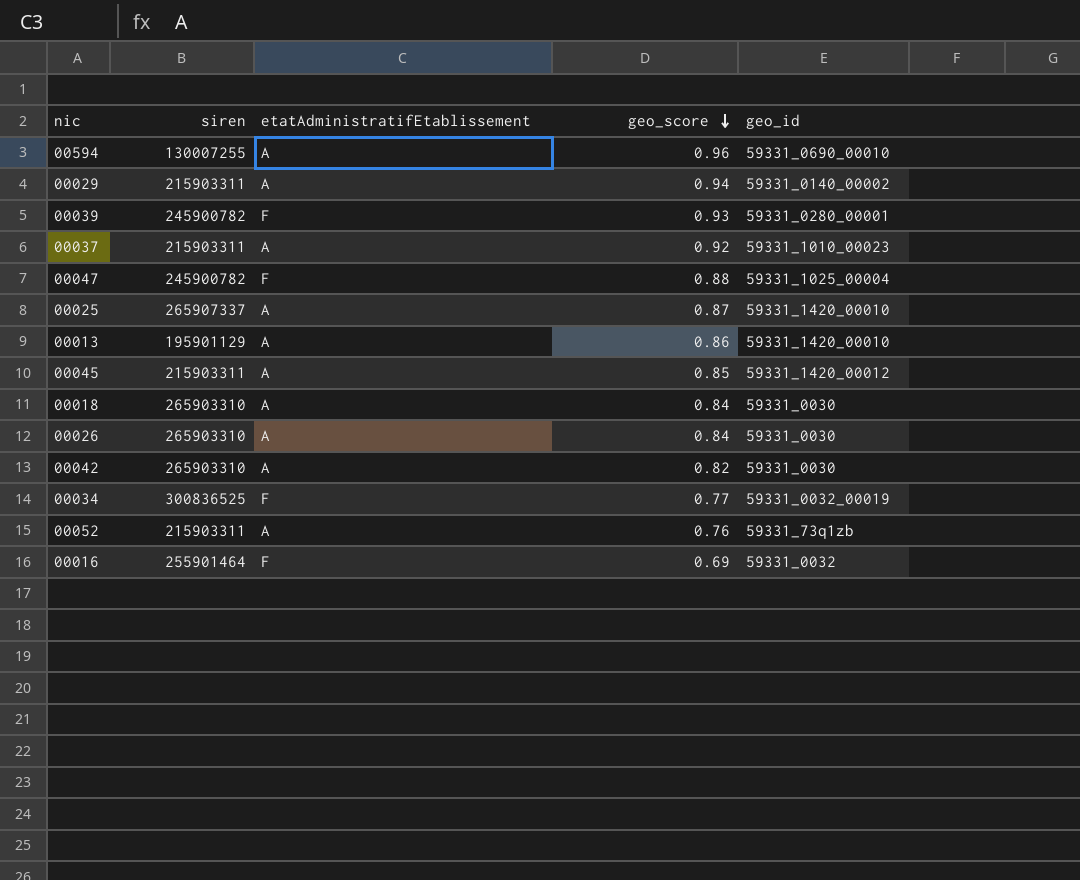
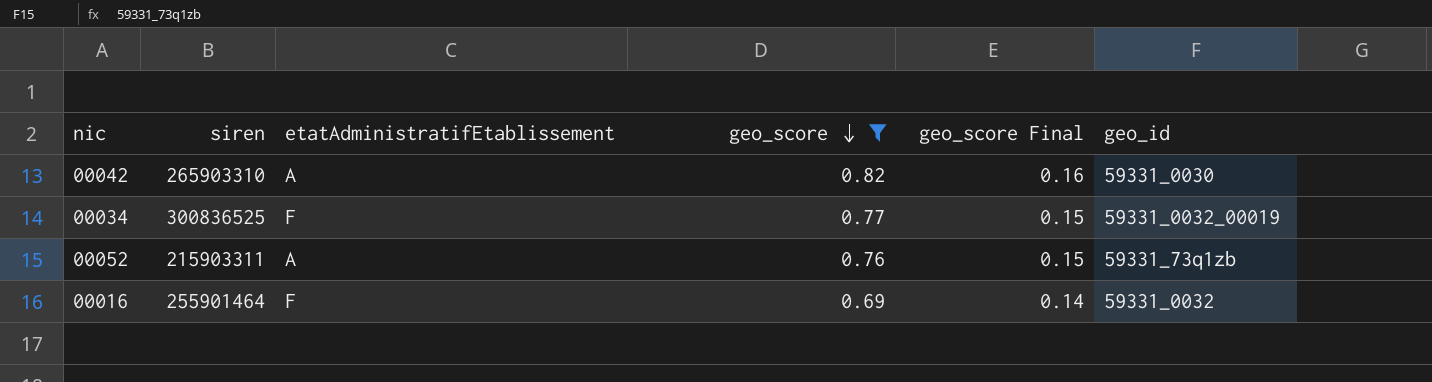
filter: none -> geo_score <= 0.82
column geo_score Final | formula: none -> [geo_score] * 0.2

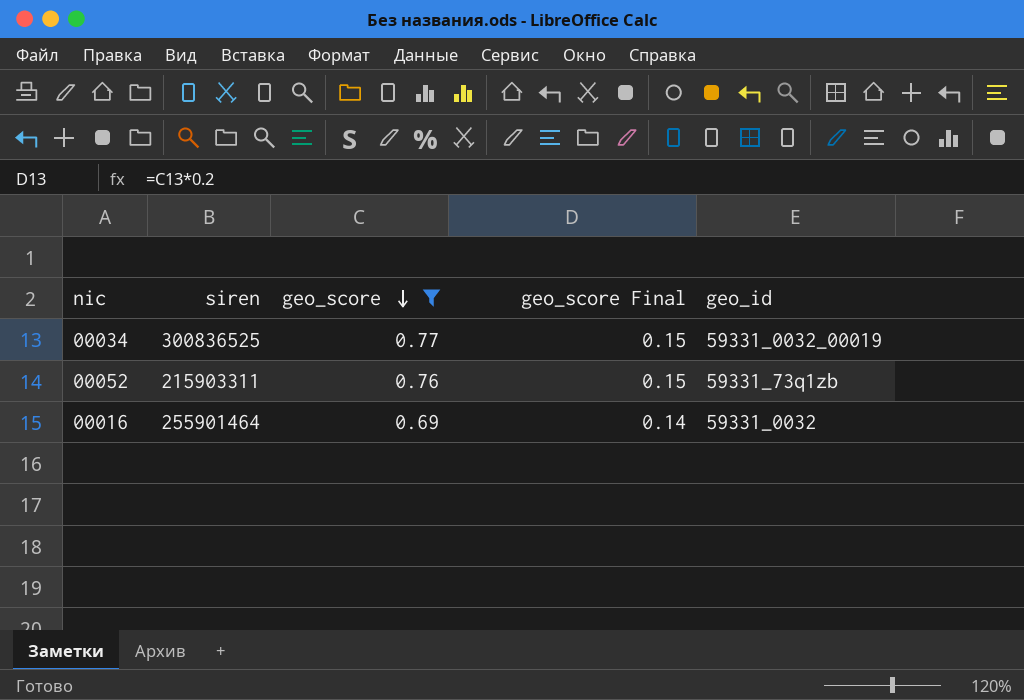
column etatAdministratifEtablissement | position: 3 -> none
row 00042: 265903310 | A | 0.82 | 0.16 | 59331_0030 -> none

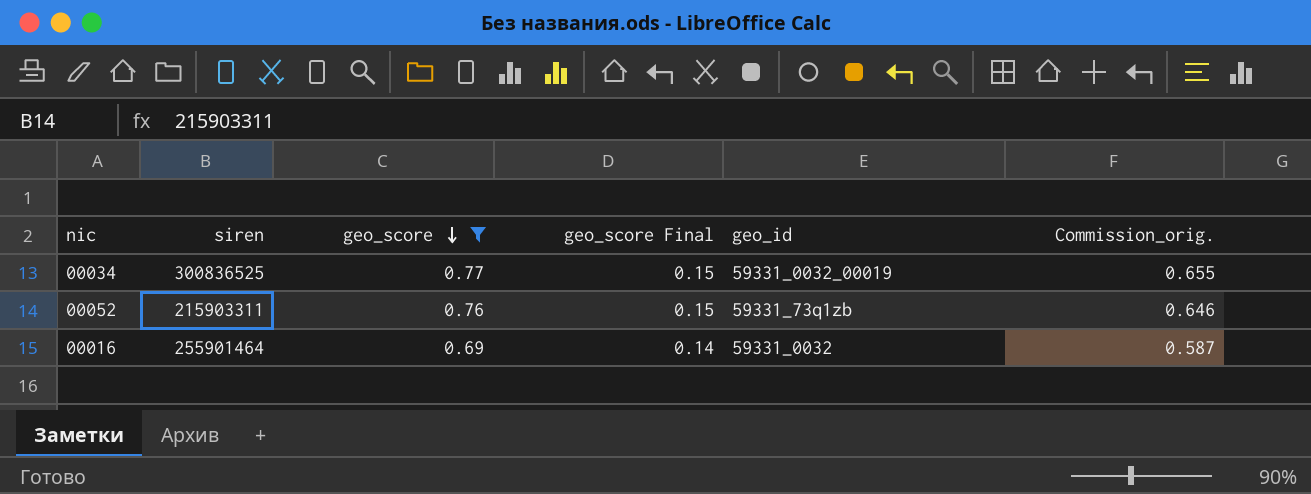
column Commission_orig. | formula: none -> [geo_score] * 0.85

